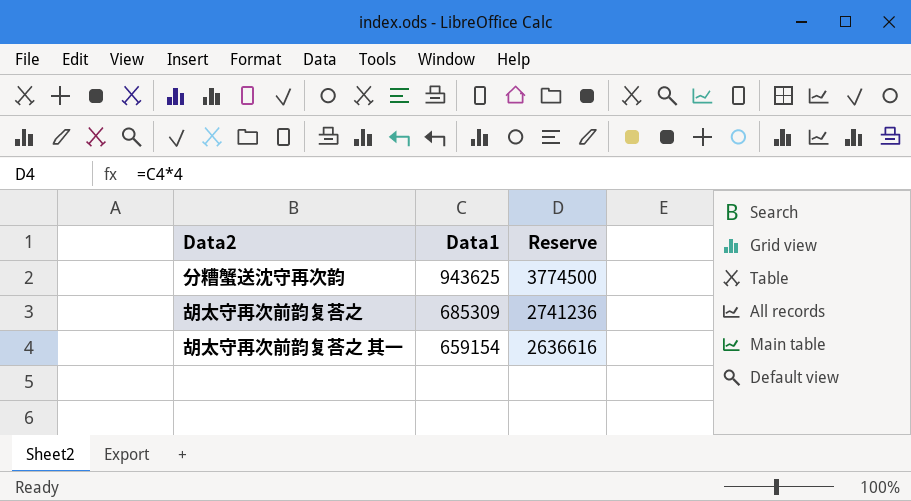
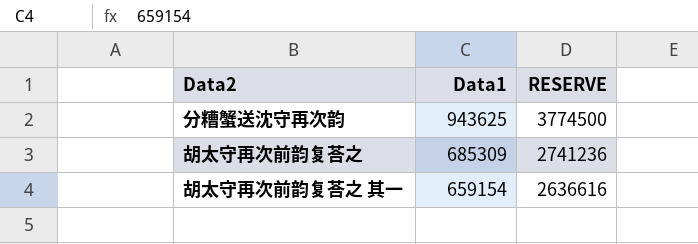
column name: Reserve -> RESERVE

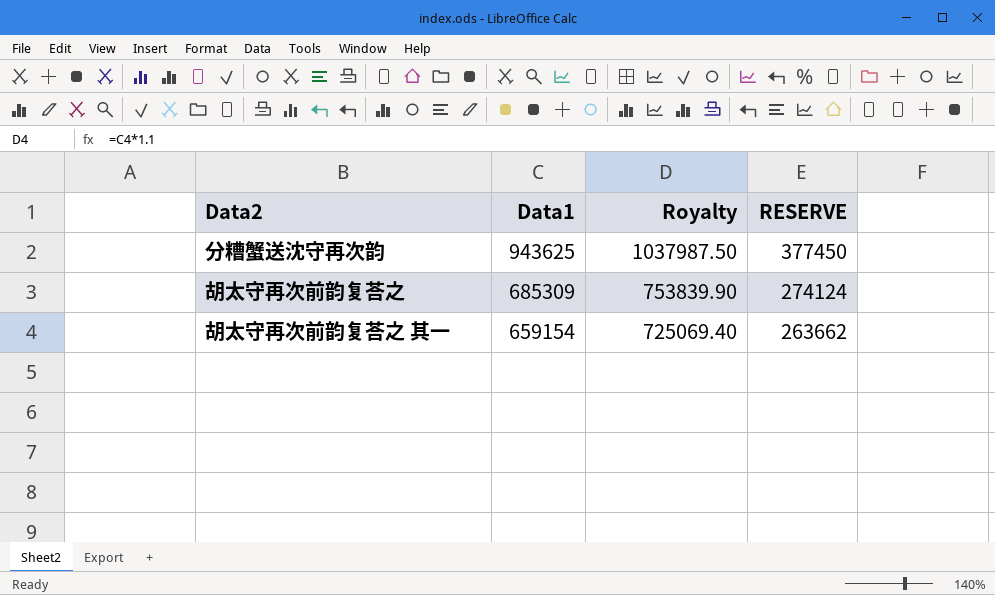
column Royalty | formula: none -> [Data1] * 1.1
column RESERVE | formula: [Data1] * 4 -> [Data1] * 0.4

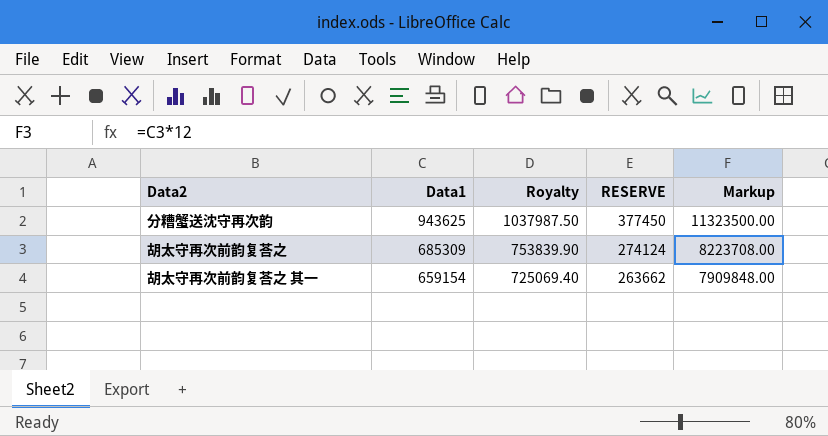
column Markup | formula: none -> [Data1] * 12

